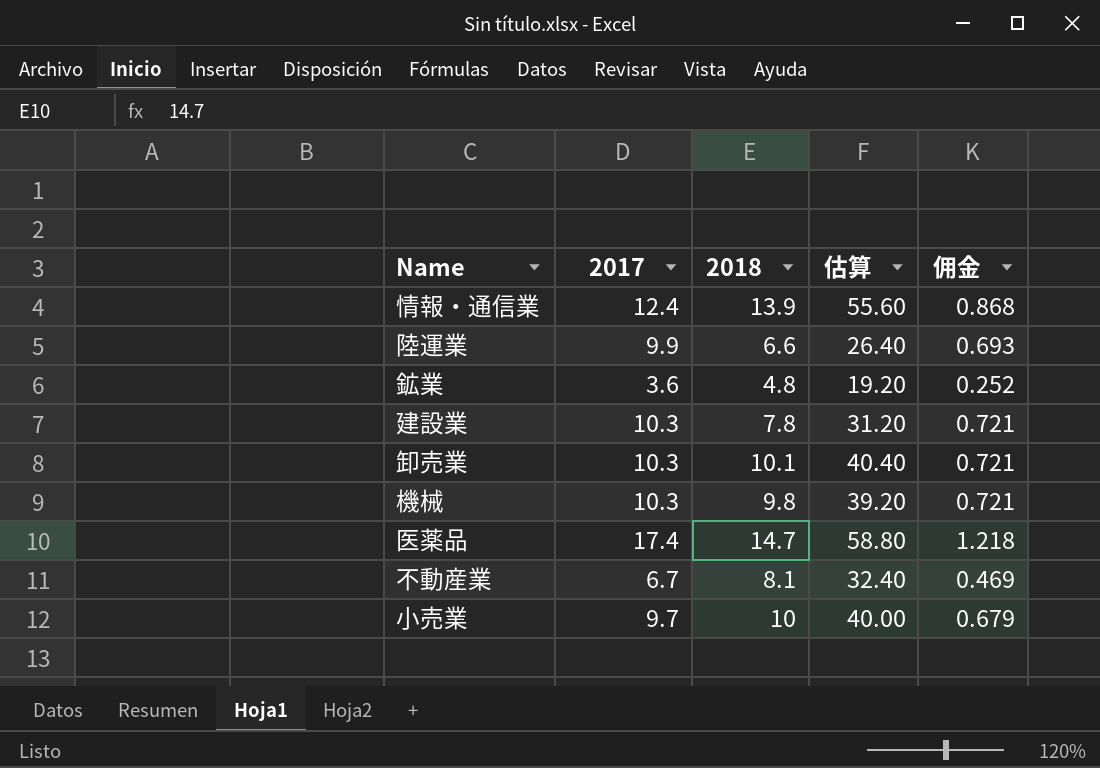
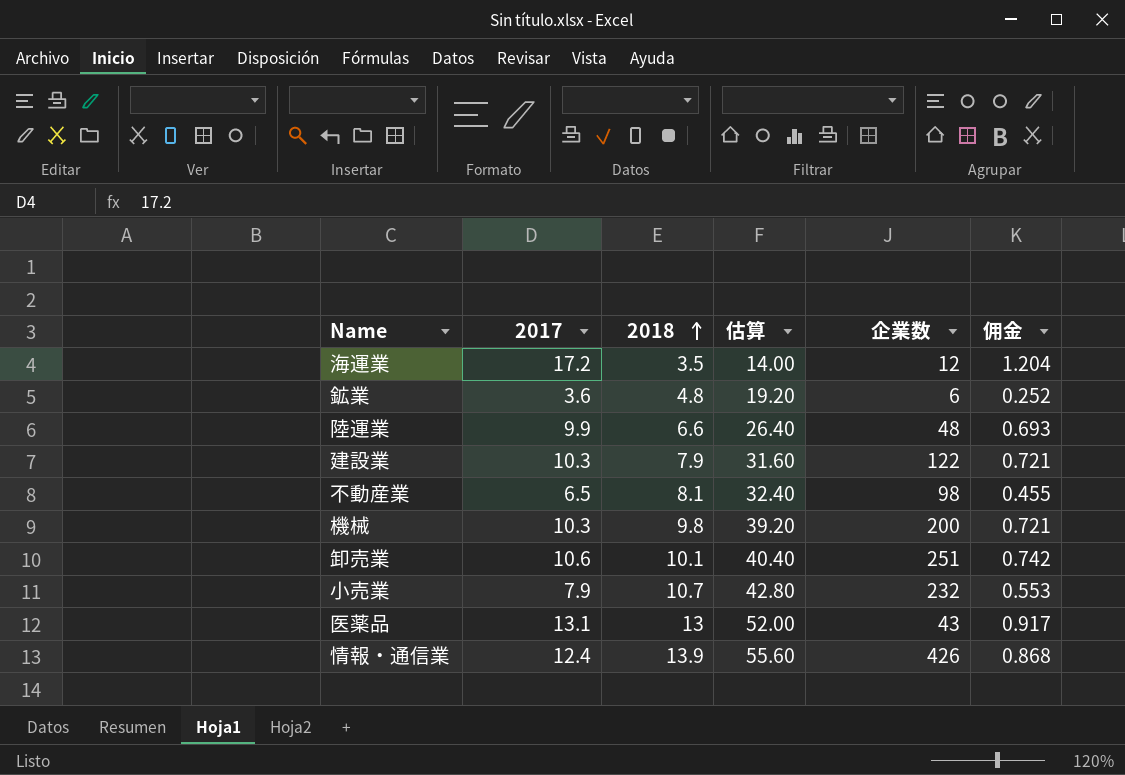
row order: none -> 2018 ascending
column 企業数 | position: none -> 5
row 海運業: none -> 17.2 | 3.5 | 14.00 | 12 | 1.204
建設業 | 2018: 7.8 -> 7.9
建設業 | 估算: 31.20 -> 31.60
不動産業 | 2017: 6.7 -> 6.5
不動産業 | 佣金: 0.469 -> 0.455
卸売業 | 2017: 10.3 -> 10.6
卸売業 | 佣金: 0.721 -> 0.742
小売業 | 2017: 9.7 -> 7.9
小売業 | 2018: 10 -> 10.7
小売業 | 估算: 40.00 -> 42.80
小売業 | 佣金: 0.679 -> 0.553
医薬品 | 2017: 17.4 -> 13.1
医薬品 | 2018: 14.7 -> 13
医薬品 | 估算: 58.80 -> 52.00
医薬品 | 佣金: 1.218 -> 0.917

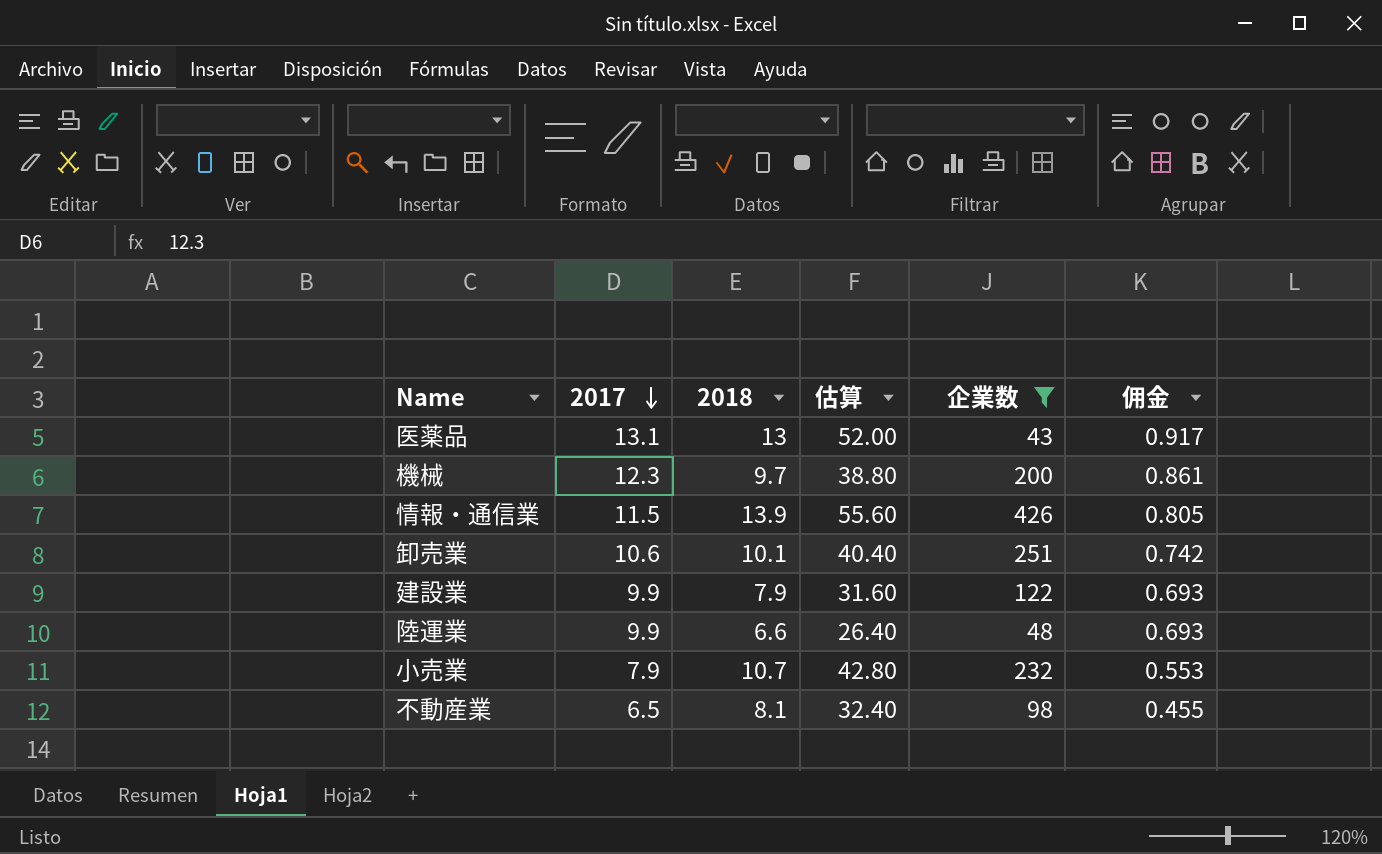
filter: none -> 企業数 >= 43
row order: 2018 ascending -> 2017 descending
機械 | 2017: 10.3 -> 12.3
機械 | 2018: 9.8 -> 9.7
機械 | 估算: 39.20 -> 38.80
機械 | 佣金: 0.721 -> 0.861
情報・通信業 | 2017: 12.4 -> 11.5
情報・通信業 | 佣金: 0.868 -> 0.805
建設業 | 2017: 10.3 -> 9.9
建設業 | 佣金: 0.721 -> 0.693

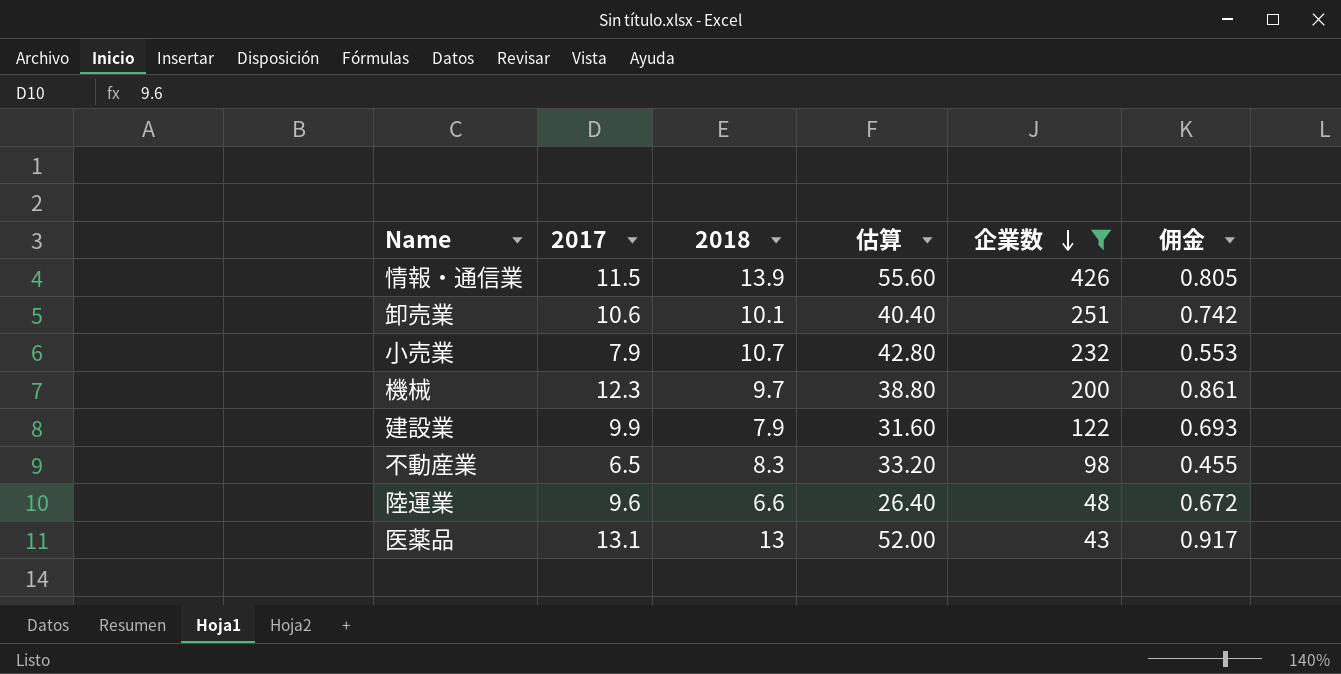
row order: 2017 descending -> 企業数 descending
不動産業 | 2018: 8.1 -> 8.3
不動産業 | 估算: 32.40 -> 33.20
陸運業 | 2017: 9.9 -> 9.6
陸運業 | 佣金: 0.693 -> 0.672

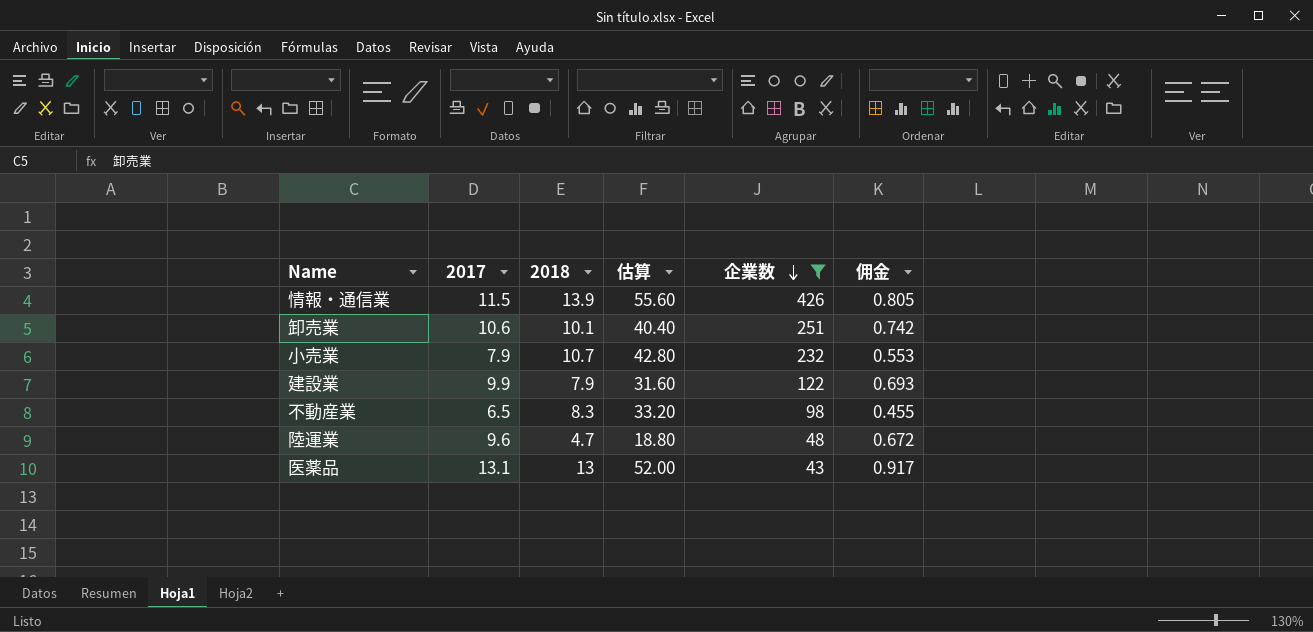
row 機械: 12.3 | 9.7 | 38.80 | 200 | 0.861 -> none
陸運業 | 2018: 6.6 -> 4.7
陸運業 | 估算: 26.40 -> 18.80

